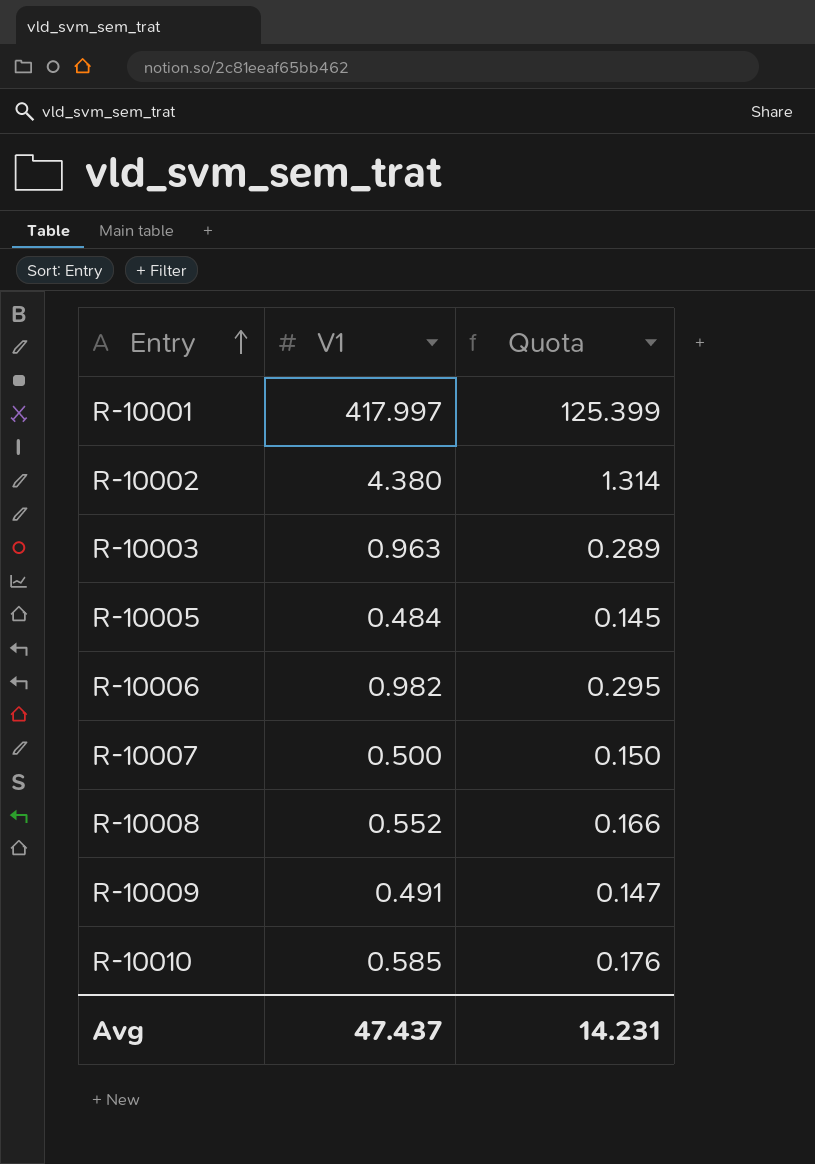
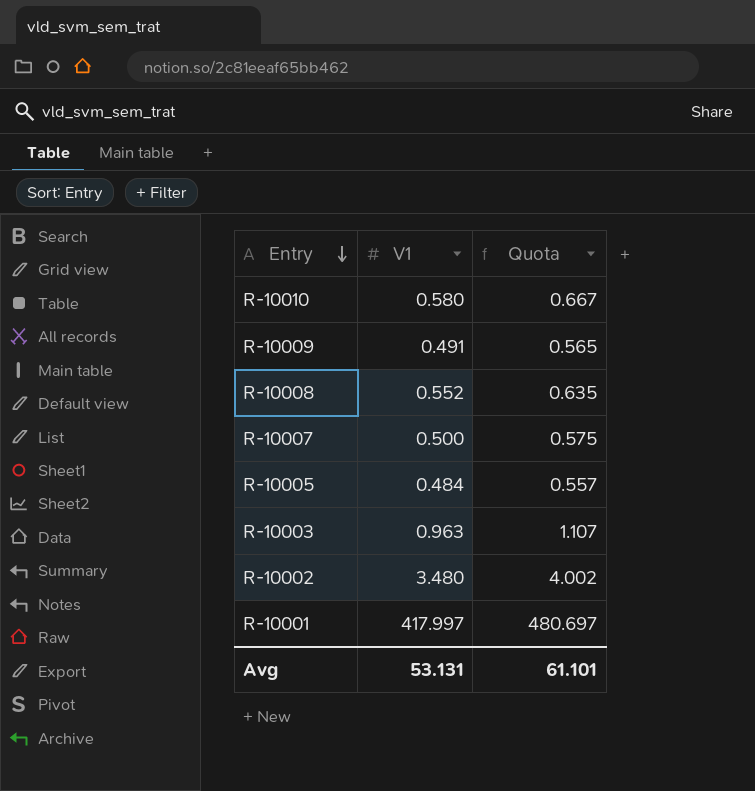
row order: Entry ascending -> Entry descending
column Quota | formula: [V1] * 0.3 -> [V1] * 1.15
row R-10006: 0.982 | 0.295 -> none
R-10010 | V1: 0.585 -> 0.580
R-10002 | V1: 4.380 -> 3.480
Avg | V1: 47.437 -> 53.131
Avg | Quota: 14.231 -> 61.101

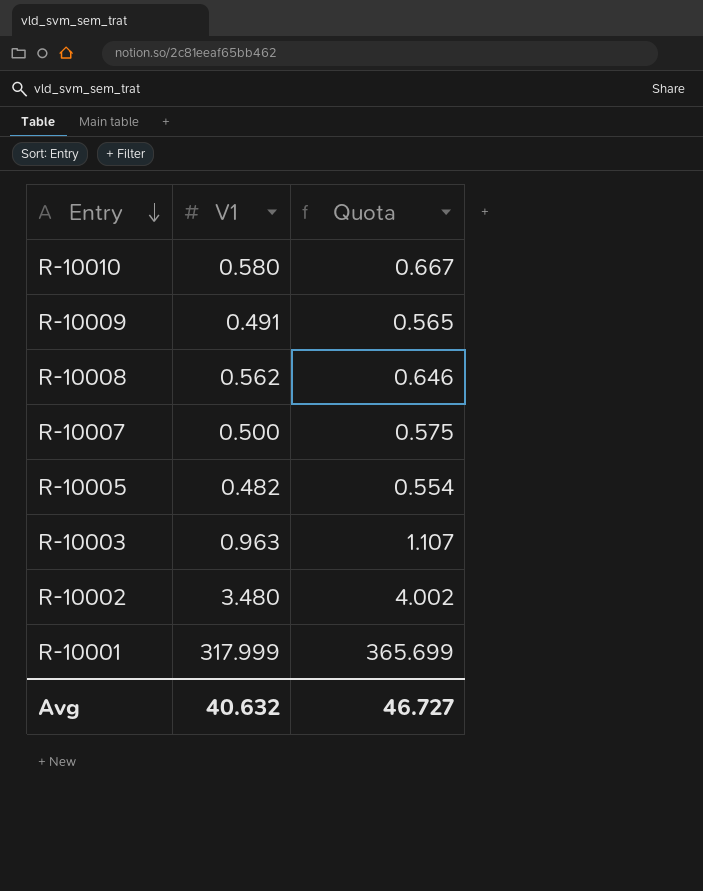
R-10008 | V1: 0.552 -> 0.562
R-10008 | Quota: 0.635 -> 0.646
R-10005 | V1: 0.484 -> 0.482
R-10005 | Quota: 0.557 -> 0.554
R-10001 | V1: 417.997 -> 317.999
R-10001 | Quota: 480.697 -> 365.699
Avg | V1: 53.131 -> 40.632
Avg | Quota: 61.101 -> 46.727

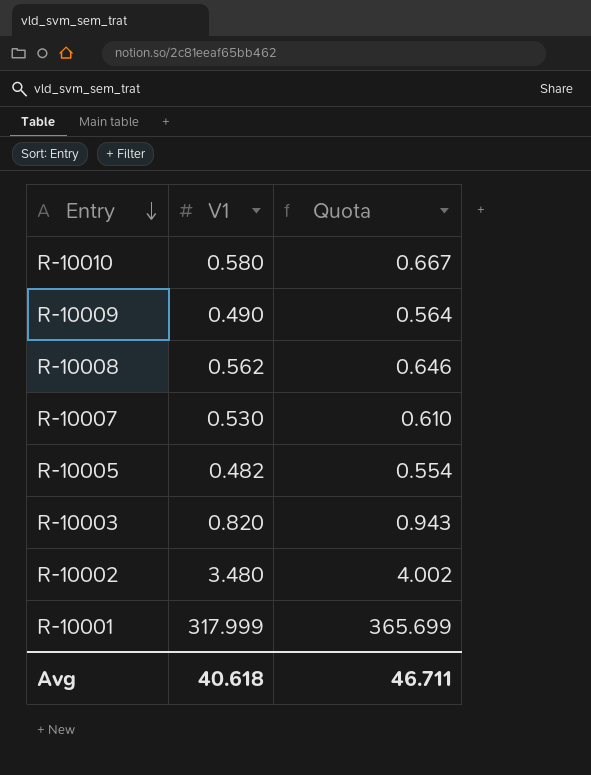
R-10009 | V1: 0.491 -> 0.490
R-10009 | Quota: 0.565 -> 0.564
R-10007 | V1: 0.500 -> 0.530
R-10007 | Quota: 0.575 -> 0.610
R-10003 | V1: 0.963 -> 0.820
R-10003 | Quota: 1.107 -> 0.943
Avg | V1: 40.632 -> 40.618
Avg | Quota: 46.727 -> 46.711

